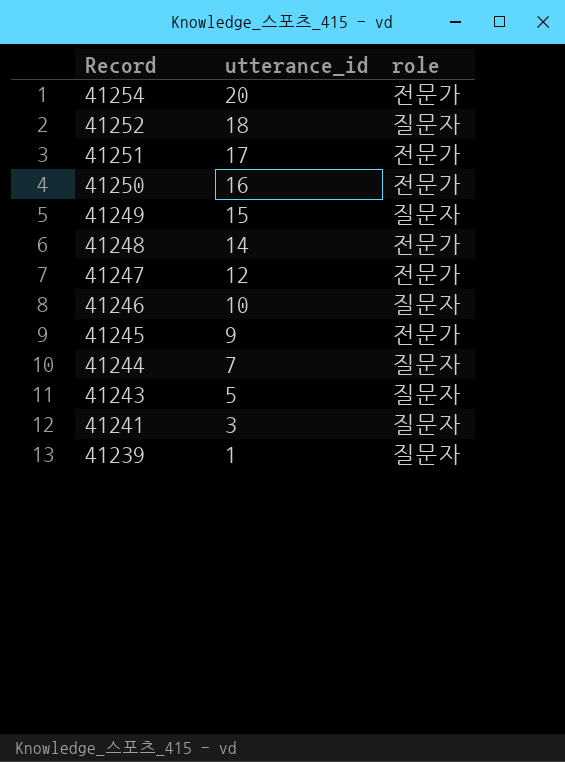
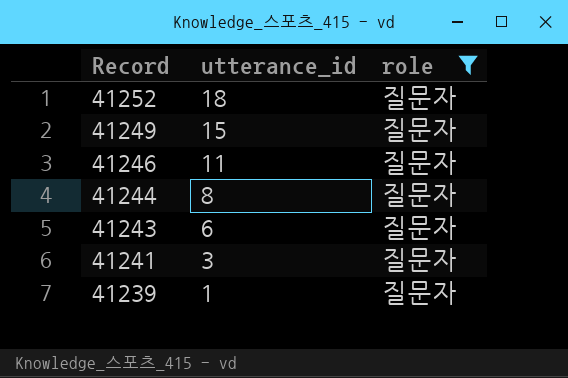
filter: none -> role = 질문자
41246 | utterance_id: 10 -> 11
41244 | utterance_id: 7 -> 8
41243 | utterance_id: 5 -> 6

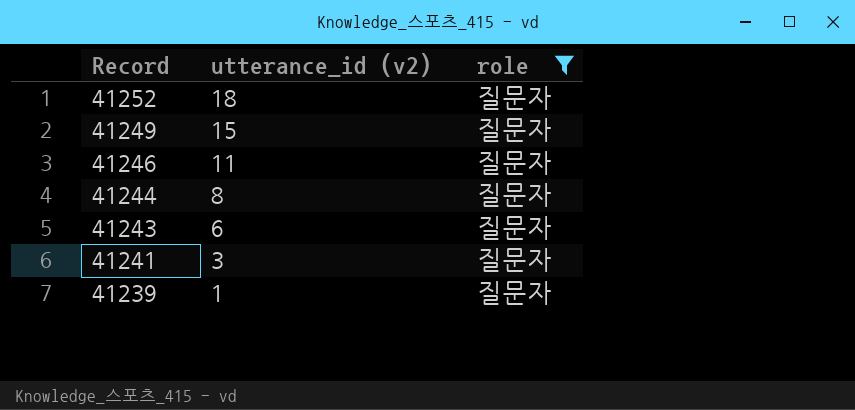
column name: utterance_id -> utterance_id (v2)

